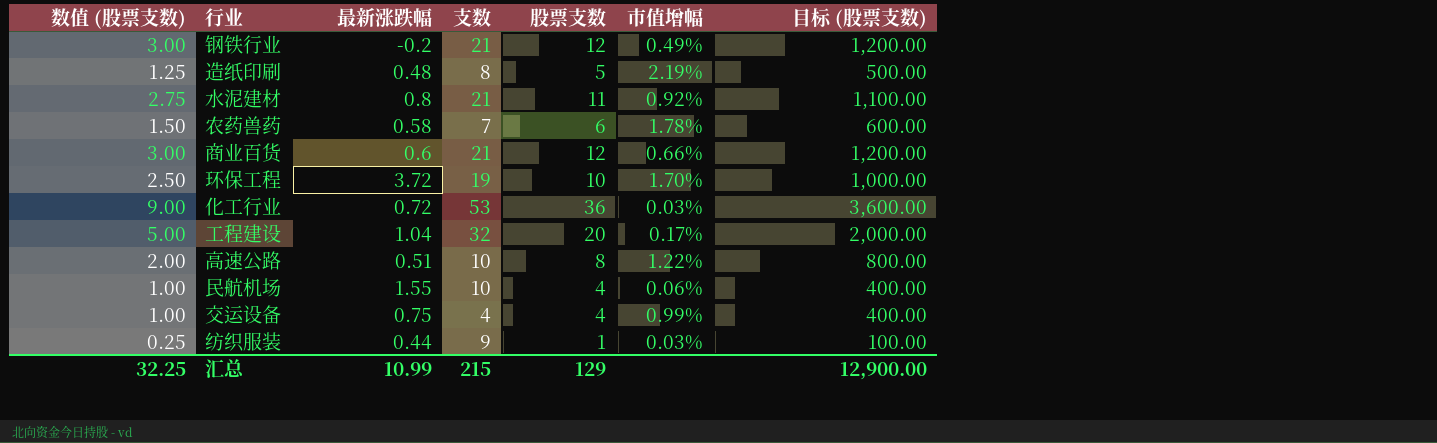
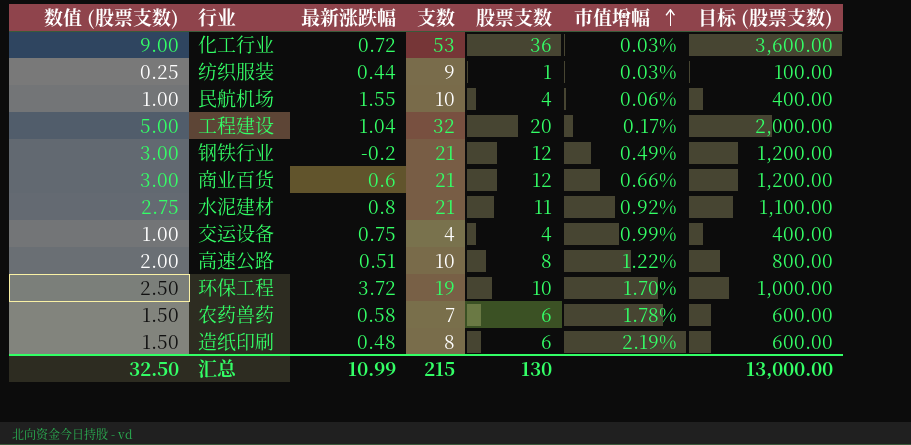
row order: none -> 市值增幅 ascending
造纸印刷 | 数值 (股票支数): 1.25 -> 1.50
造纸印刷 | 股票支数: 5 -> 6
造纸印刷 | 目标 (股票支数): 500.00 -> 600.00
汇总 | 数值 (股票支数): 32.25 -> 32.50
汇总 | 股票支数: 129 -> 130
汇总 | 目标 (股票支数): 12,900.00 -> 13,000.00

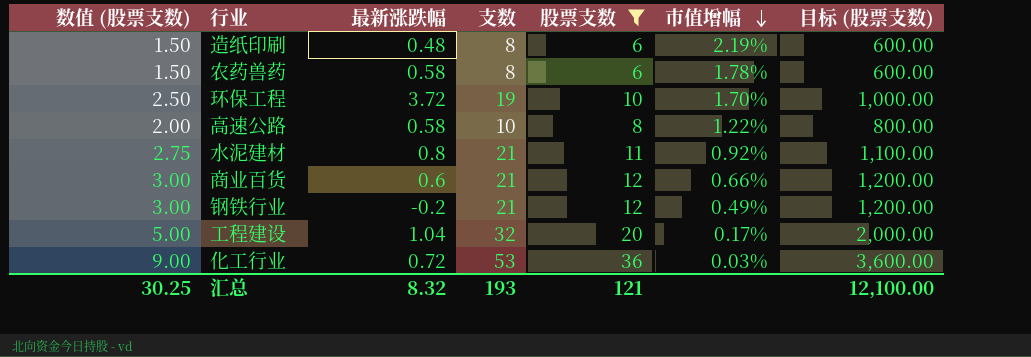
filter: none -> 股票支数 >= 6
row order: 市值增幅 ascending -> 市值增幅 descending
农药兽药 | 支数: 7 -> 8
高速公路 | 最新涨跌幅: 0.51 -> 0.58
汇总 | 数值 (股票支数): 32.50 -> 30.25
汇总 | 最新涨跌幅: 10.99 -> 8.32
汇总 | 支数: 215 -> 193
汇总 | 股票支数: 130 -> 121
汇总 | 目标 (股票支数): 13,000.00 -> 12,100.00

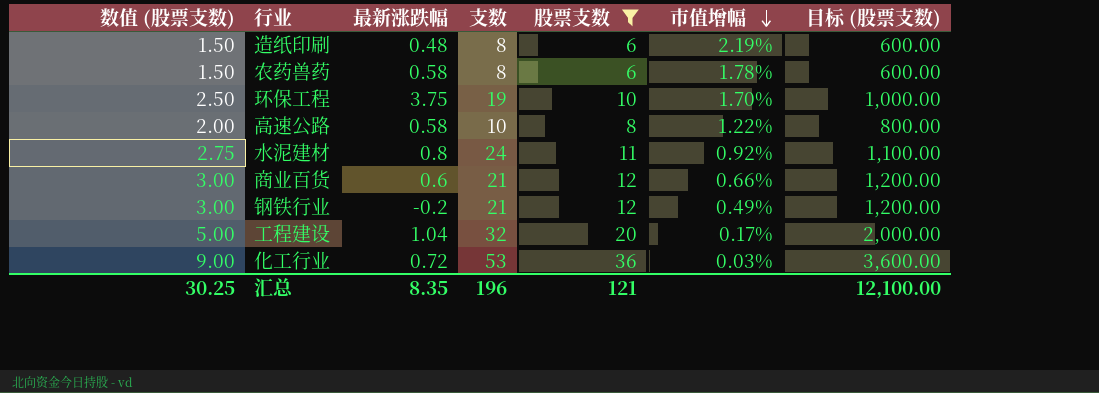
环保工程 | 最新涨跌幅: 3.72 -> 3.75
水泥建材 | 支数: 21 -> 24
汇总 | 最新涨跌幅: 8.32 -> 8.35
汇总 | 支数: 193 -> 196

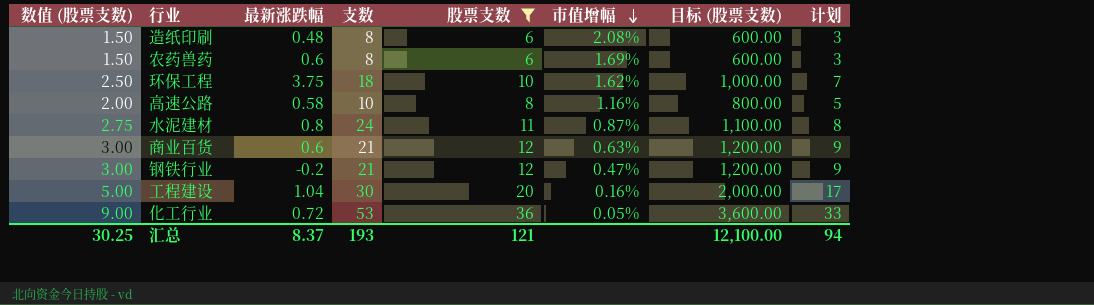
column 计划 | formula: none -> [股票支数] - 3
造纸印刷 | 市值增幅: 2.19% -> 2.08%
农药兽药 | 最新涨跌幅: 0.58 -> 0.6
农药兽药 | 市值增幅: 1.78% -> 1.69%
环保工程 | 支数: 19 -> 18
环保工程 | 市值增幅: 1.70% -> 1.62%
高速公路 | 市值增幅: 1.22% -> 1.16%
水泥建材 | 市值增幅: 0.92% -> 0.87%
商业百货 | 市值增幅: 0.66% -> 0.63%
钢铁行业 | 市值增幅: 0.49% -> 0.47%
工程建设 | 支数: 32 -> 30
工程建设 | 市值增幅: 0.17% -> 0.16%
化工行业 | 市值增幅: 0.03% -> 0.05%
汇总 | 最新涨跌幅: 8.35 -> 8.37
汇总 | 支数: 196 -> 193

